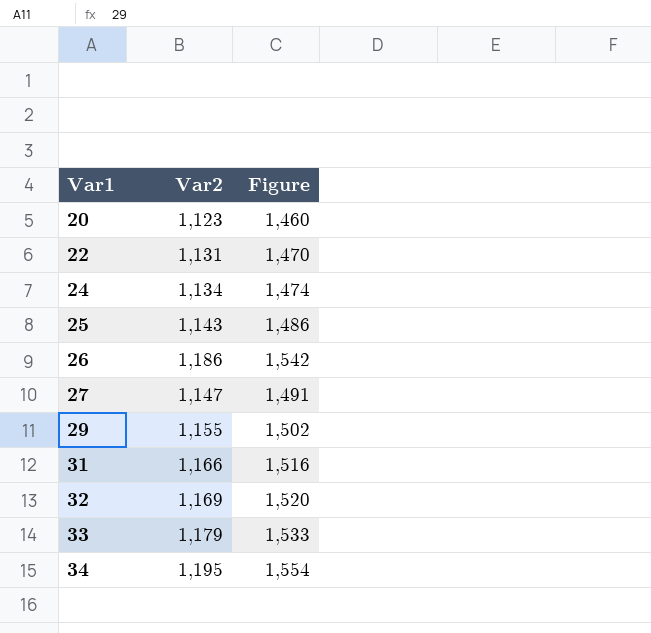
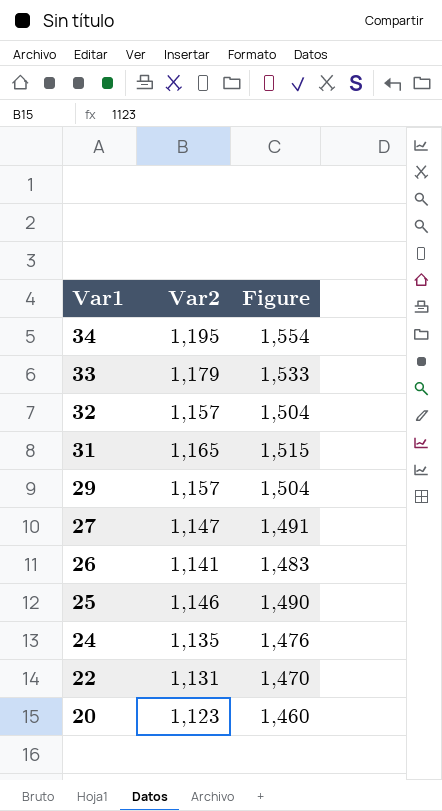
row order: Var1 ascending -> Var1 descending
32 | Var2: 1,169 -> 1,157
32 | Figure: 1,520 -> 1,504
31 | Var2: 1,166 -> 1,165
31 | Figure: 1,516 -> 1,515
29 | Var2: 1,155 -> 1,157
29 | Figure: 1,502 -> 1,504
26 | Var2: 1,186 -> 1,141
26 | Figure: 1,542 -> 1,483
25 | Var2: 1,143 -> 1,146
25 | Figure: 1,486 -> 1,490
24 | Var2: 1,134 -> 1,135
24 | Figure: 1,474 -> 1,476

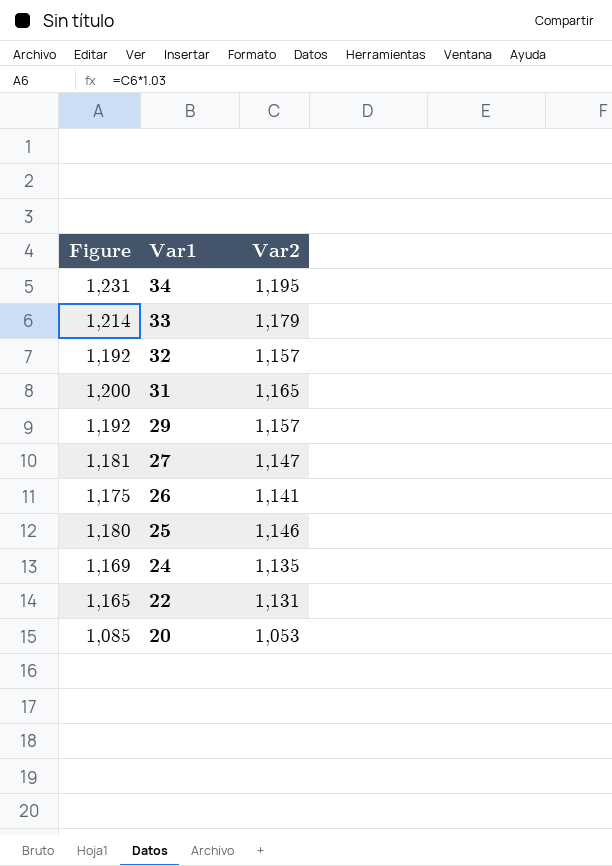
column Figure | formula: [Var2] * 1.3 -> [Var2] * 1.03
column Figure | position: 3 -> 1
20 | Var2: 1,123 -> 1,053

